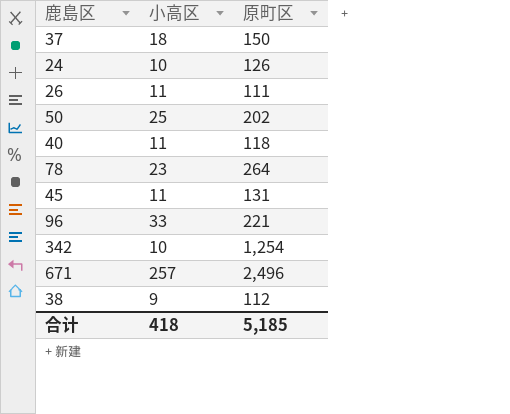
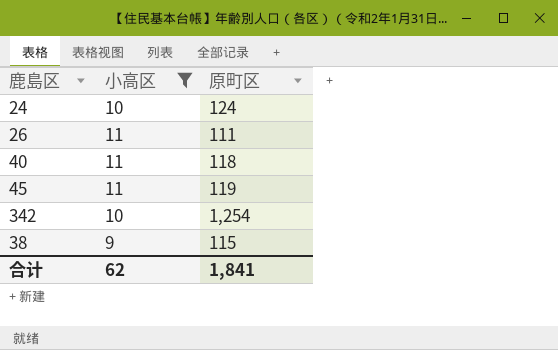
filter: none -> 小高区 <= 11
24 | 原町区: 126 -> 124
45 | 原町区: 131 -> 119
38 | 原町区: 112 -> 115
合计 | 小高区: 418 -> 62
合计 | 原町区: 5,185 -> 1,841

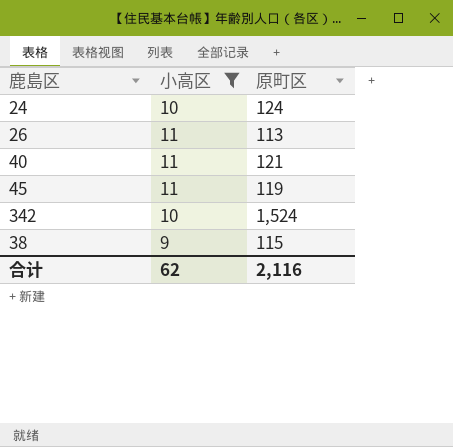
26 | 原町区: 111 -> 113
40 | 原町区: 118 -> 121
342 | 原町区: 1,254 -> 1,524
合计 | 原町区: 1,841 -> 2,116

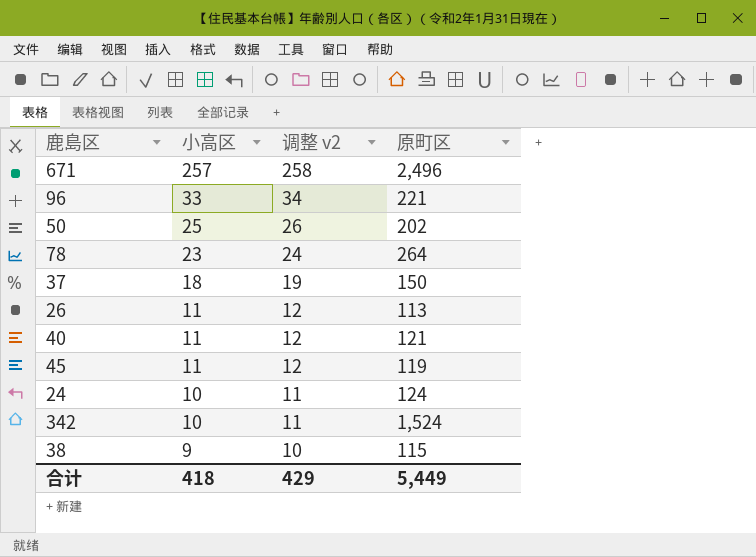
filter: 小高区 <= 11 -> none
row order: none -> 小高区 descending
column 调整 v2 | formula: none -> [小高区] + 1
合计 | 小高区: 62 -> 418
合计 | 原町区: 2,116 -> 5,449

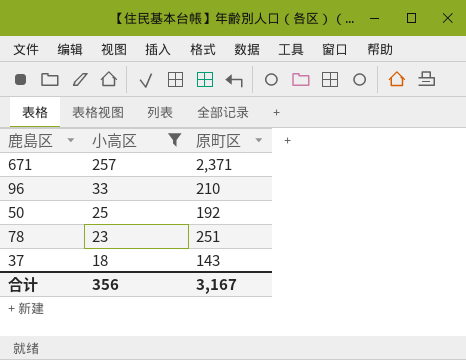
filter: none -> 小高区 >= 18
column 调整 v2 | formula: [小高区] + 1 -> none
671 | 原町区: 2,496 -> 2,371
96 | 原町区: 221 -> 210
50 | 原町区: 202 -> 192
78 | 原町区: 264 -> 251
37 | 原町区: 150 -> 143
合计 | 小高区: 418 -> 356
合计 | 原町区: 5,449 -> 3,167

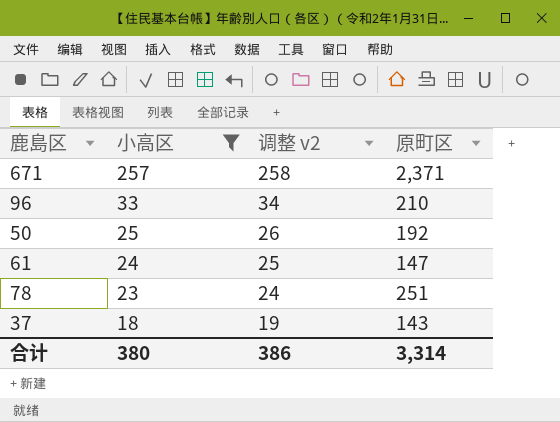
column 调整 v2 | formula: none -> [小高区] + 1
row 61: none -> 24 | 25 | 147
合计 | 小高区: 356 -> 380
合计 | 原町区: 3,167 -> 3,314

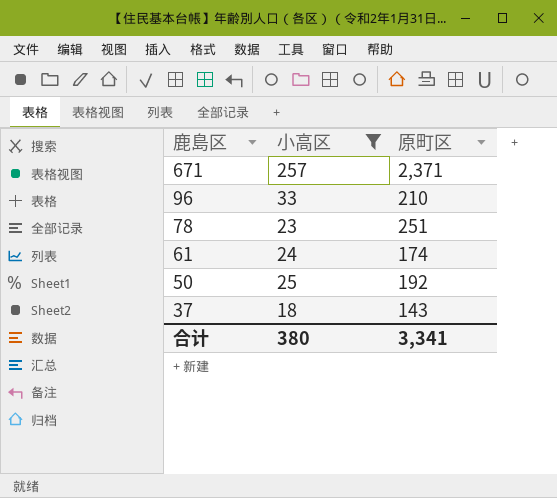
row order: 小高区 descending -> 鹿島区 descending
column 调整 v2 | formula: [小高区] + 1 -> none
61 | 原町区: 147 -> 174
合计 | 原町区: 3,314 -> 3,341

